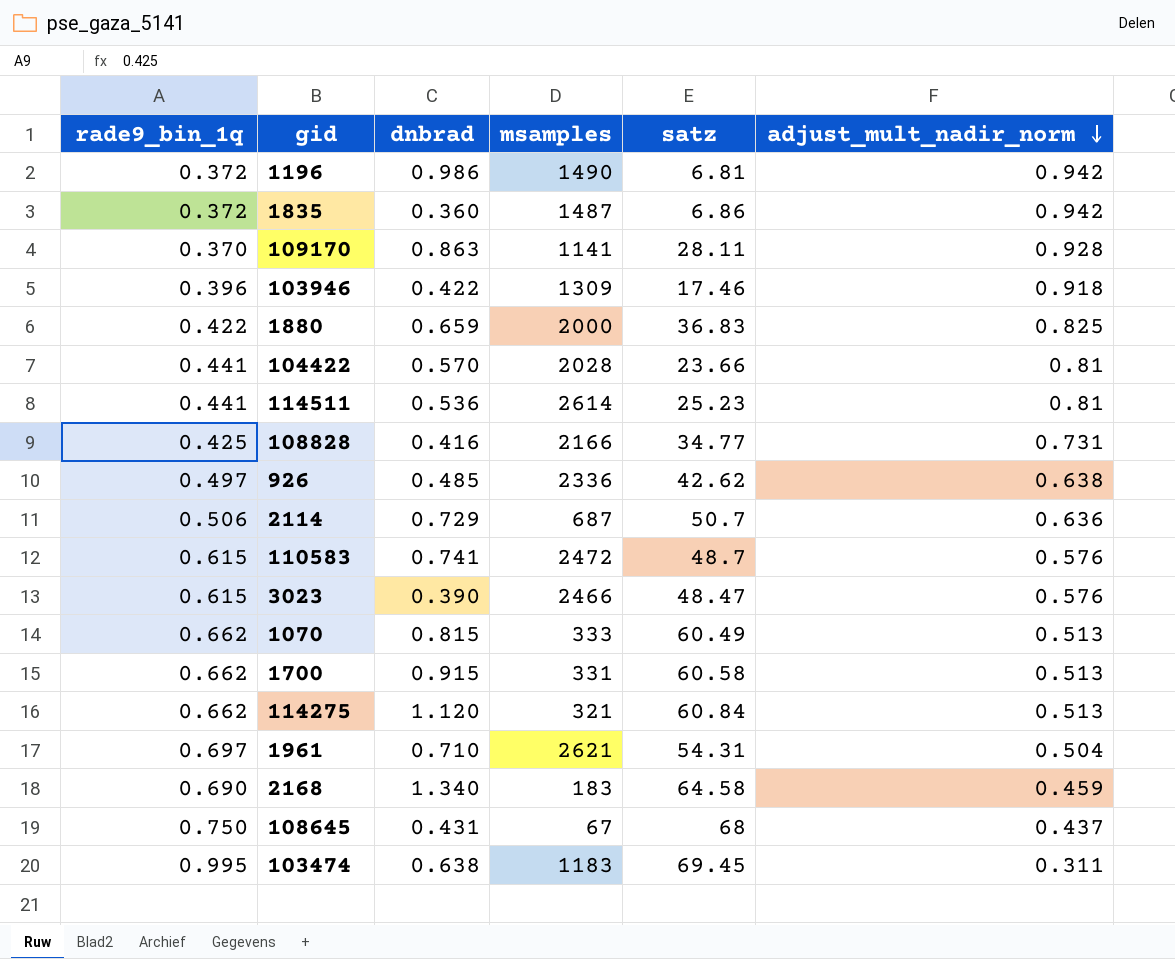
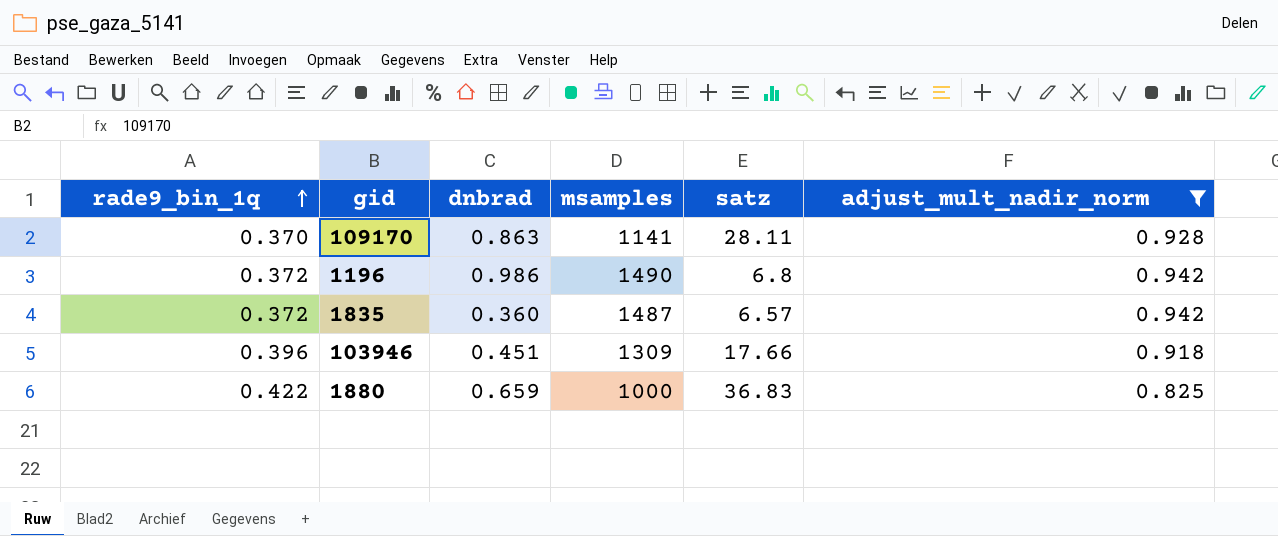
filter: none -> adjust_mult_nadir_norm >= 0.825
row order: adjust_mult_nadir_norm descending -> rade9_bin_1q ascending
1196 | satz: 6.81 -> 6.8
1835 | satz: 6.86 -> 6.57
103946 | dnbrad: 0.422 -> 0.451
103946 | satz: 17.46 -> 17.66
1880 | msamples: 2000 -> 1000

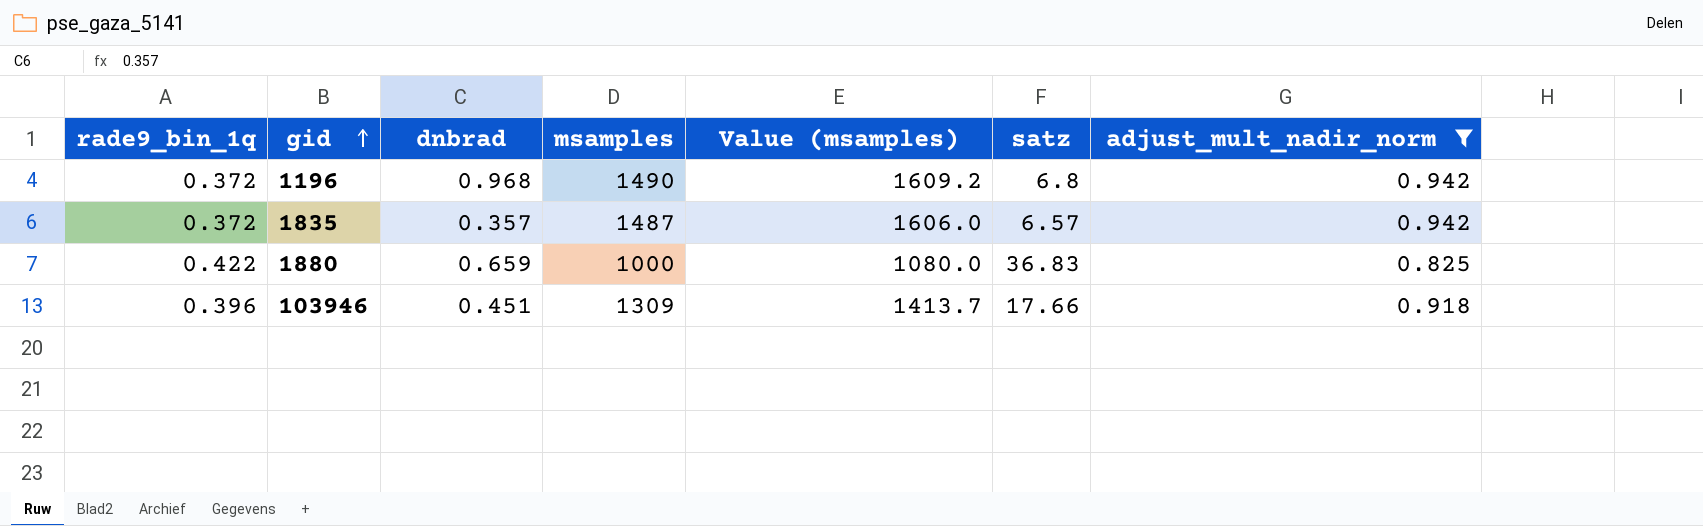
row order: rade9_bin_1q ascending -> gid ascending
column Value (msamples) | formula: none -> [msamples] * 1.08
row 109170: 0.370 | 0.863 | 1141 | 28.11 | 0.928 -> none
1196 | dnbrad: 0.986 -> 0.968
1835 | dnbrad: 0.360 -> 0.357

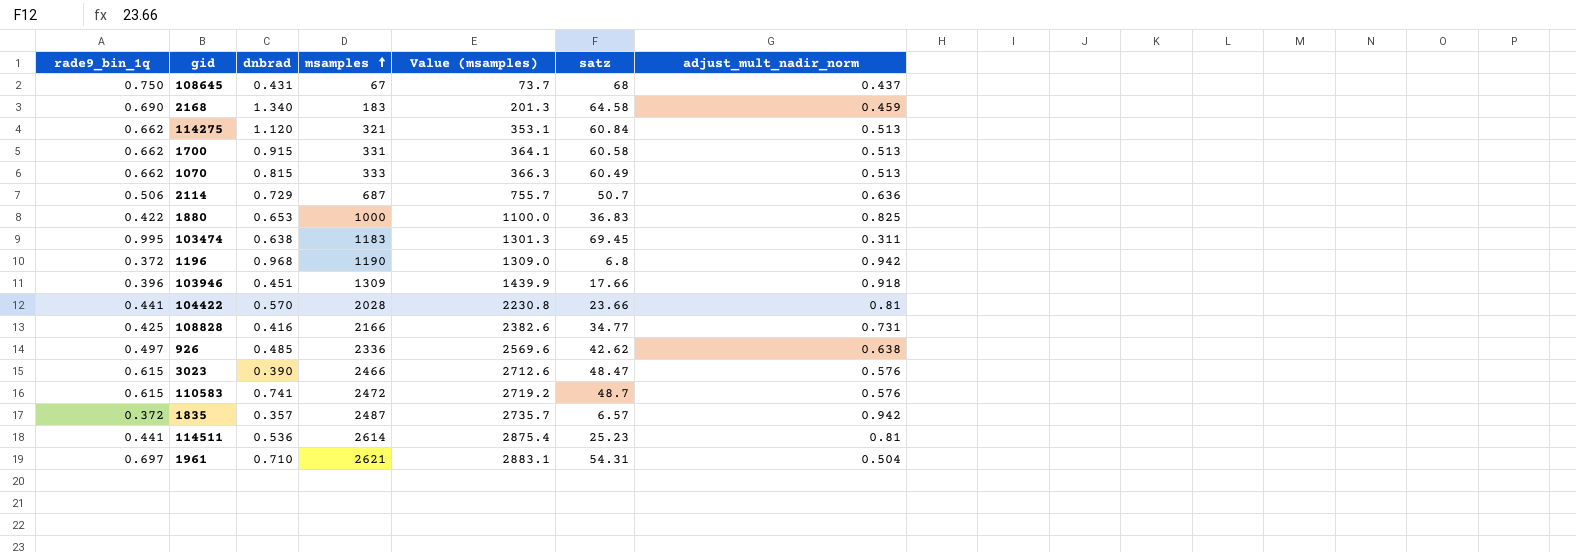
filter: adjust_mult_nadir_norm >= 0.825 -> none
row order: gid ascending -> msamples ascending
column Value (msamples) | formula: [msamples] * 1.08 -> [msamples] * 1.1
1880 | dnbrad: 0.659 -> 0.653
1196 | msamples: 1490 -> 1190
1835 | msamples: 1487 -> 2487

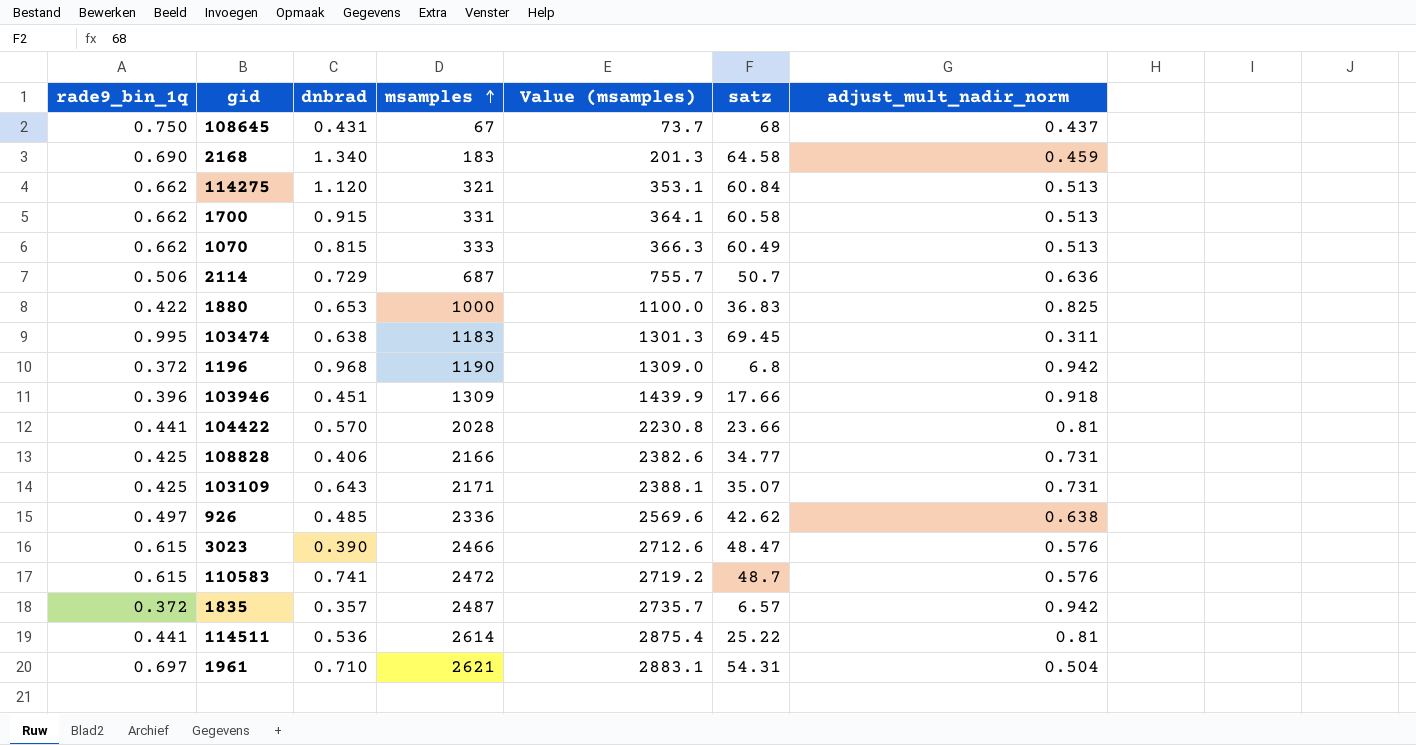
108828 | dnbrad: 0.416 -> 0.406
row 103109: none -> 0.425 | 0.643 | 2171 | 2388.1 | 35.07 | 0.731
114511 | satz: 25.23 -> 25.22

